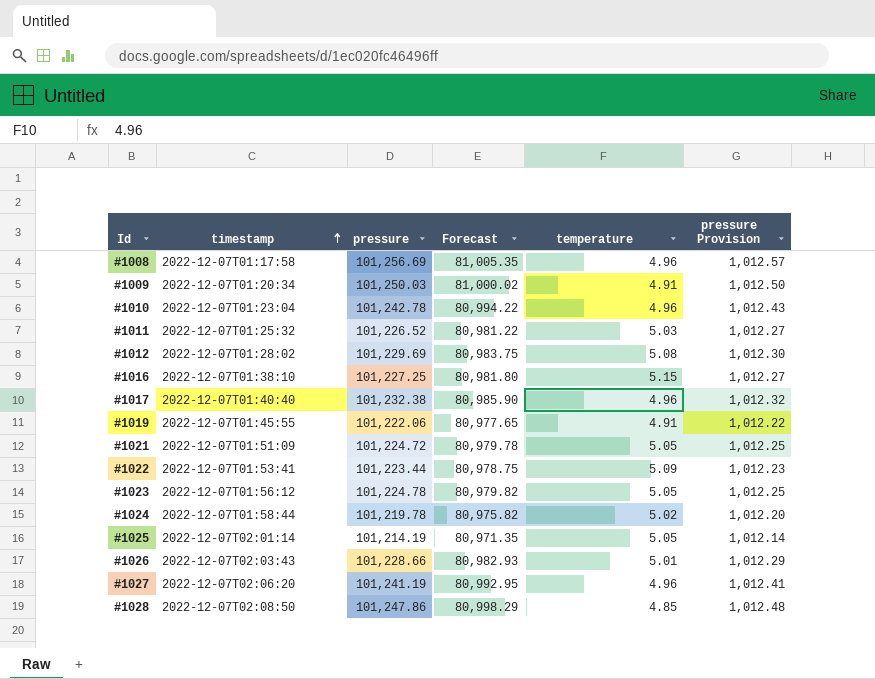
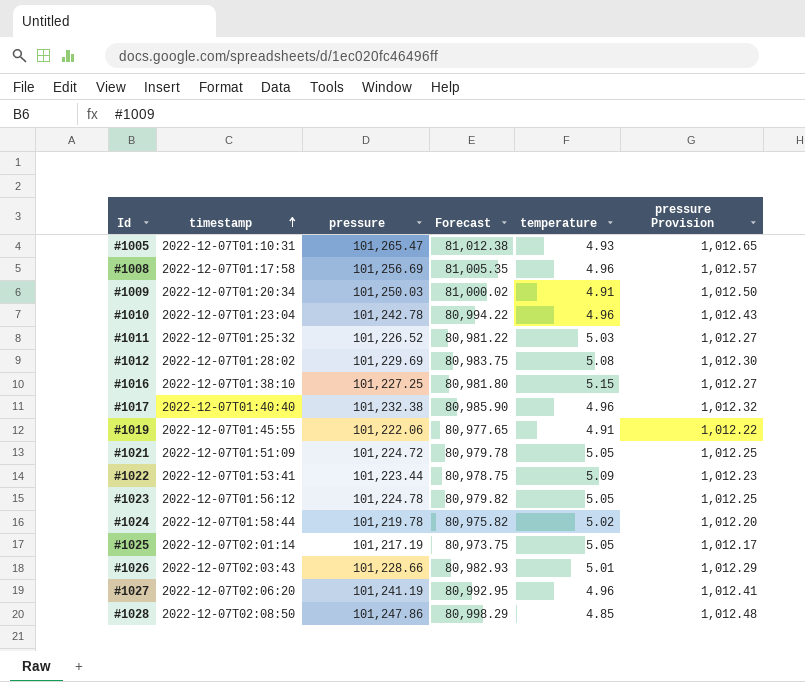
row #1005: none -> 2022-12-07T01:10:31 | 101,265.47 | 81,012.38 | 4.93 | 1,012.65
#1025 | pressure: 101,214.19 -> 101,217.19
#1025 | Forecast: 80,971.35 -> 80,973.75
#1025 | pressure Provision: 1,012.14 -> 1,012.17

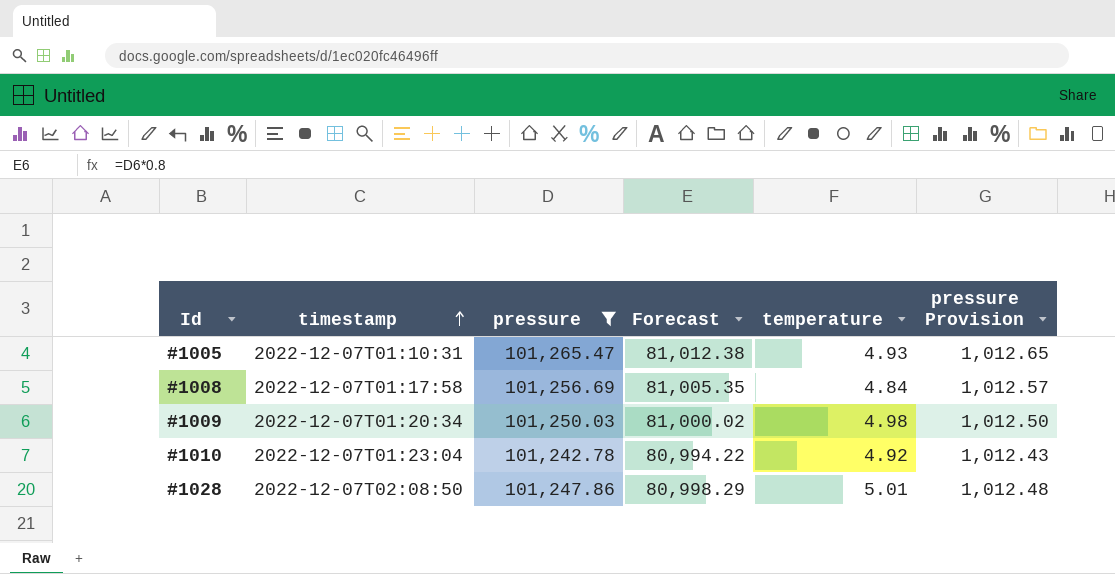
filter: none -> pressure >= 101,242.78
#1008 | temperature: 4.96 -> 4.84
#1009 | temperature: 4.91 -> 4.98
#1010 | temperature: 4.96 -> 4.92
#1028 | temperature: 4.85 -> 5.01

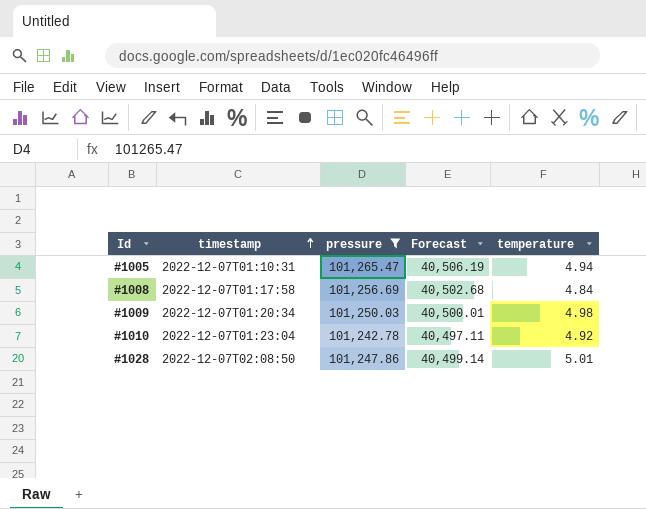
column pressure Provision | formula: [pressure] * 0.01 -> none
column Forecast | formula: [pressure] * 0.8 -> [pressure] * 0.4
#1005 | temperature: 4.93 -> 4.94

